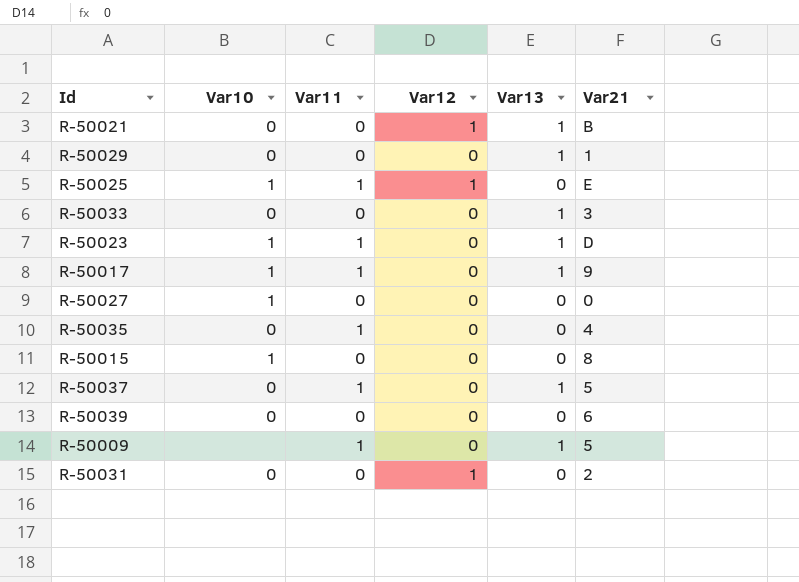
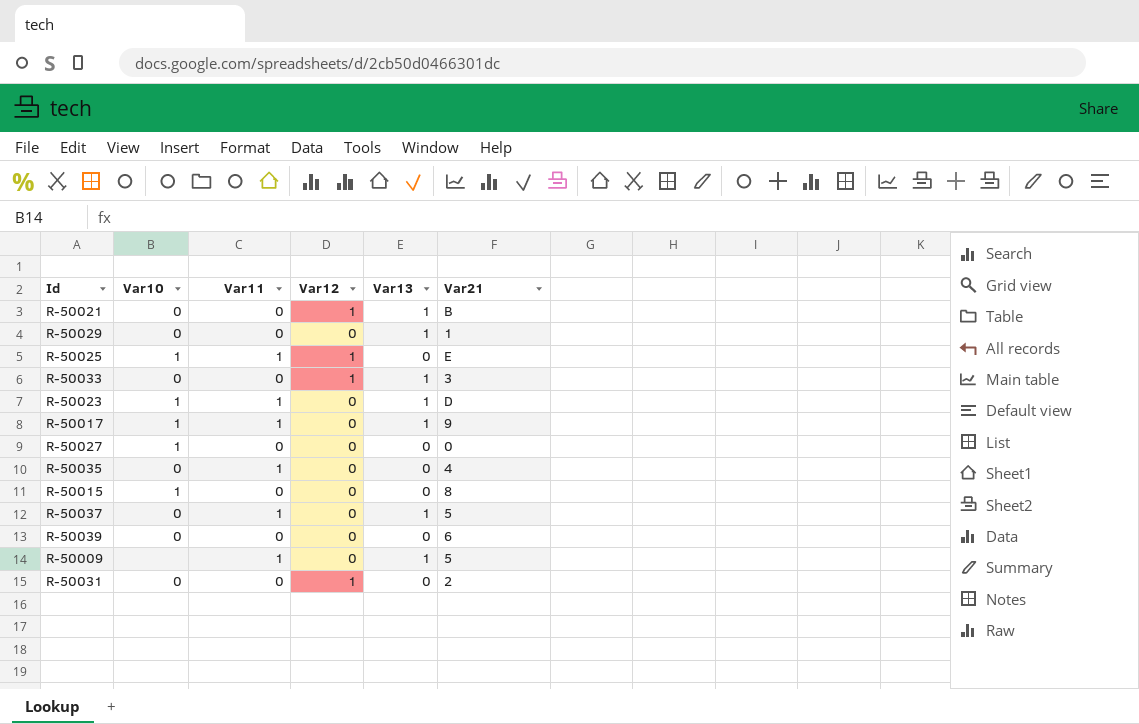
R-50033 | Var12: 0 -> 1

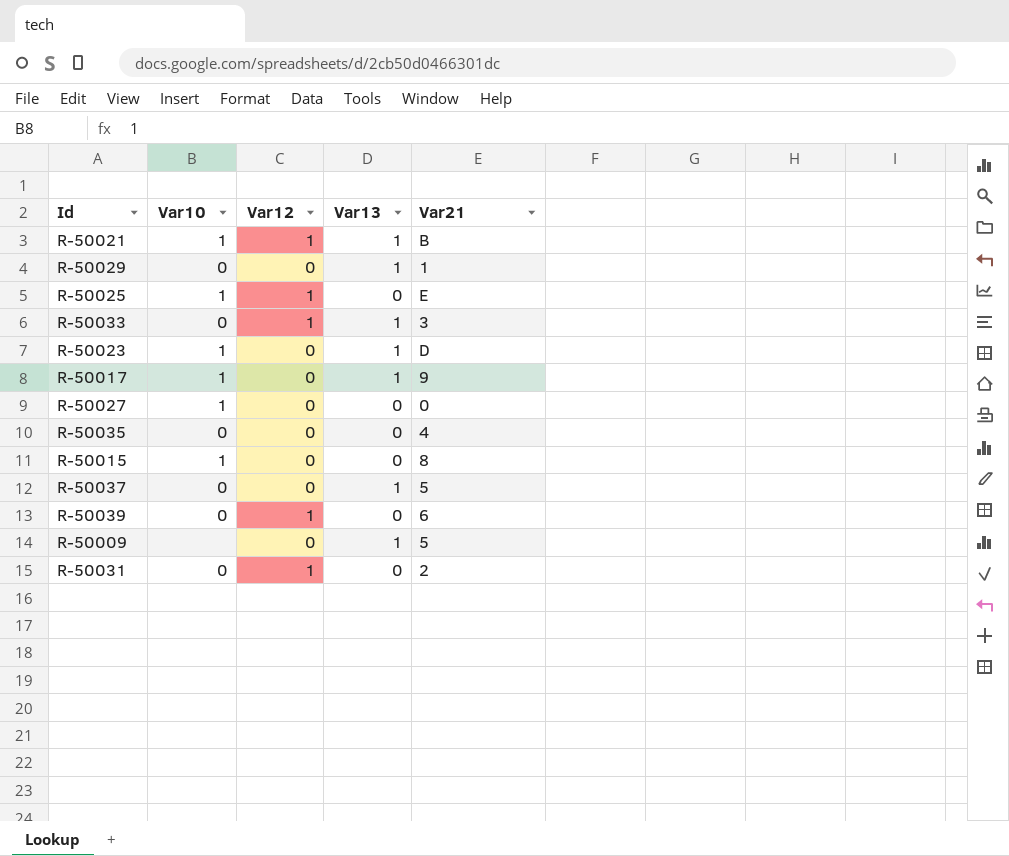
column Var11 | position: 3 -> none
R-50021 | Var10: 0 -> 1
R-50039 | Var12: 0 -> 1

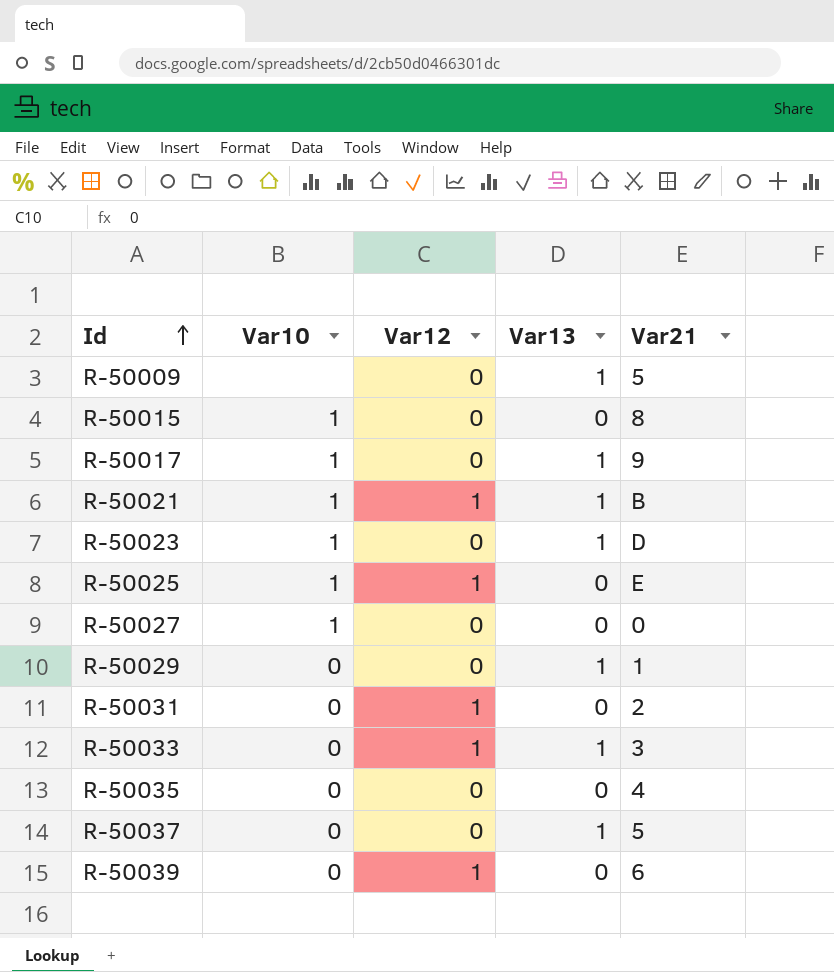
row order: none -> Id ascending

